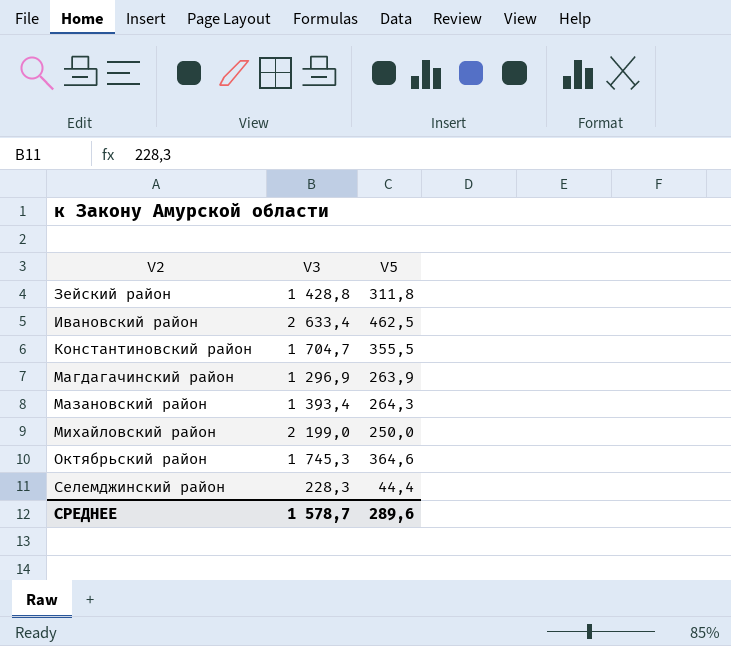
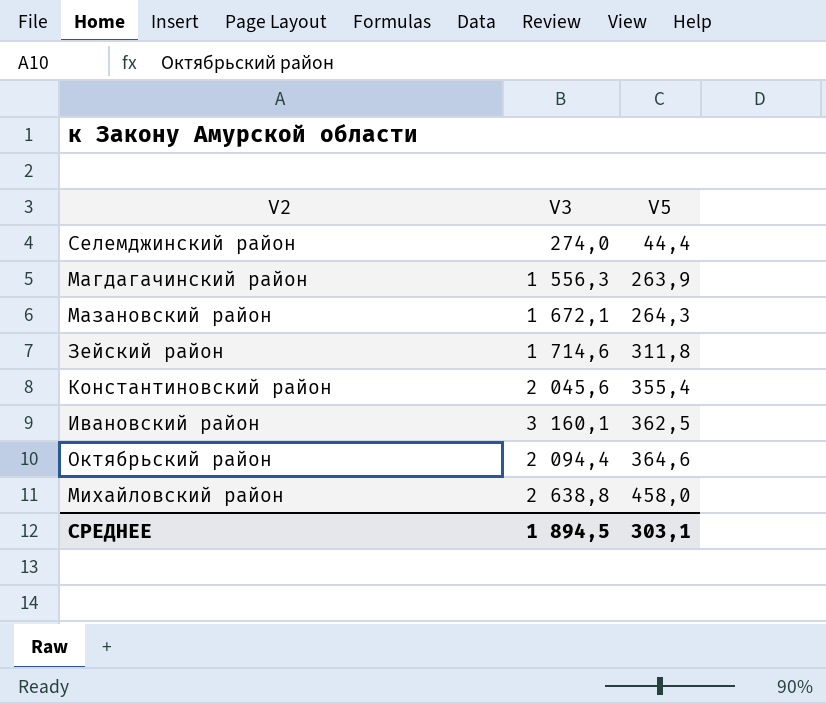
row order: V2 ascending -> V5 ascending
Селемджинский район | V3: 228,3 -> 274,0
Магдагачинский район | V3: 1 296,9 -> 1 556,3
Мазановский район | V3: 1 393,4 -> 1 672,1
Зейский район | V3: 1 428,8 -> 1 714,6
Константиновский район | V3: 1 704,7 -> 2 045,6
Константиновский район | V5: 355,5 -> 355,4
Ивановский район | V3: 2 633,4 -> 3 160,1
Ивановский район | V5: 462,5 -> 362,5
Октябрьский район | V3: 1 745,3 -> 2 094,4
Михайловский район | V3: 2 199,0 -> 2 638,8
Михайловский район | V5: 250,0 -> 458,0
СРЕДНЕЕ | V3: 1 578,7 -> 1 894,5
СРЕДНЕЕ | V5: 289,6 -> 303,1

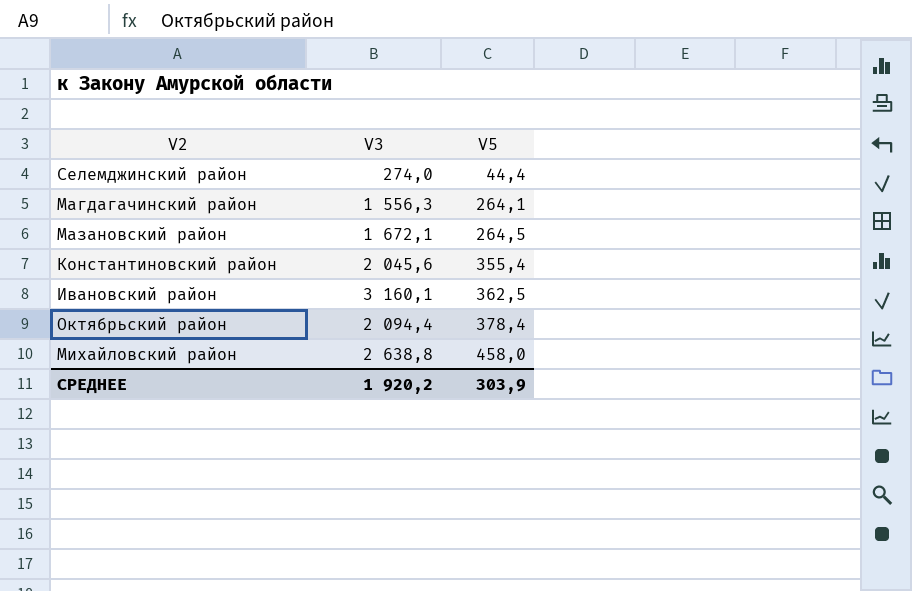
row Зейский район: 1 714,6 | 311,8 -> none
Магдагачинский район | V5: 263,9 -> 264,1
Мазановский район | V5: 264,3 -> 264,5
Октябрьский район | V5: 364,6 -> 378,4
СРЕДНЕЕ | V3: 1 894,5 -> 1 920,2
СРЕДНЕЕ | V5: 303,1 -> 303,9

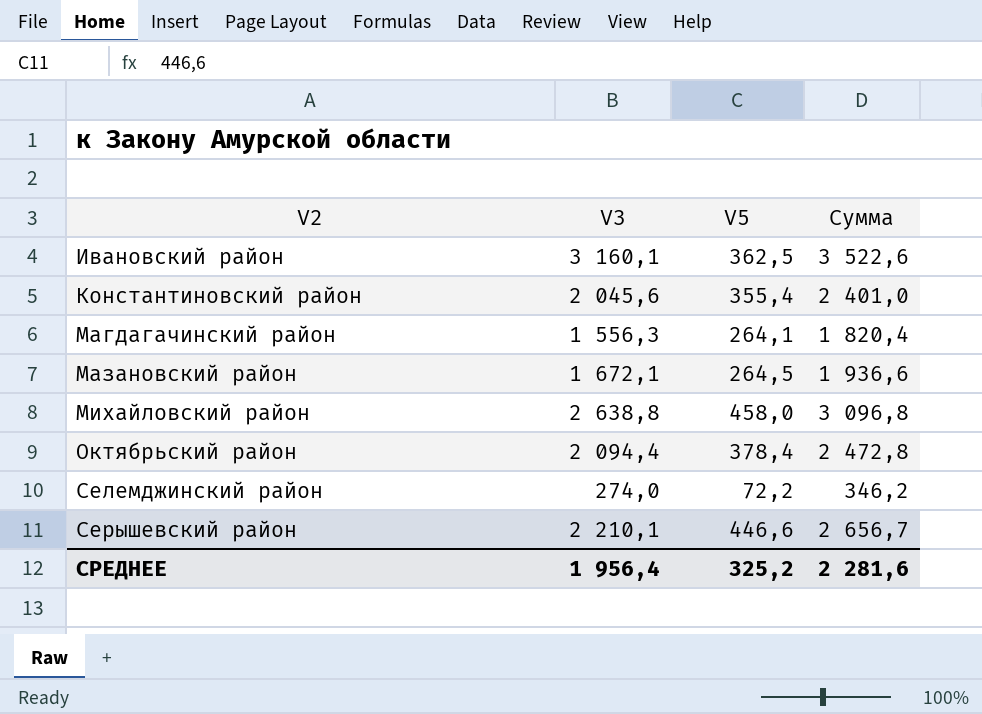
row order: V5 ascending -> V2 ascending
column Сумма | formula: none -> [V3] + [V5]
Селемджинский район | V5: 44,4 -> 72,2
row Серышевский район: none -> 2 210,1 | 446,6 | 2 656,7
СРЕДНЕЕ | V3: 1 920,2 -> 1 956,4
СРЕДНЕЕ | V5: 303,9 -> 325,2

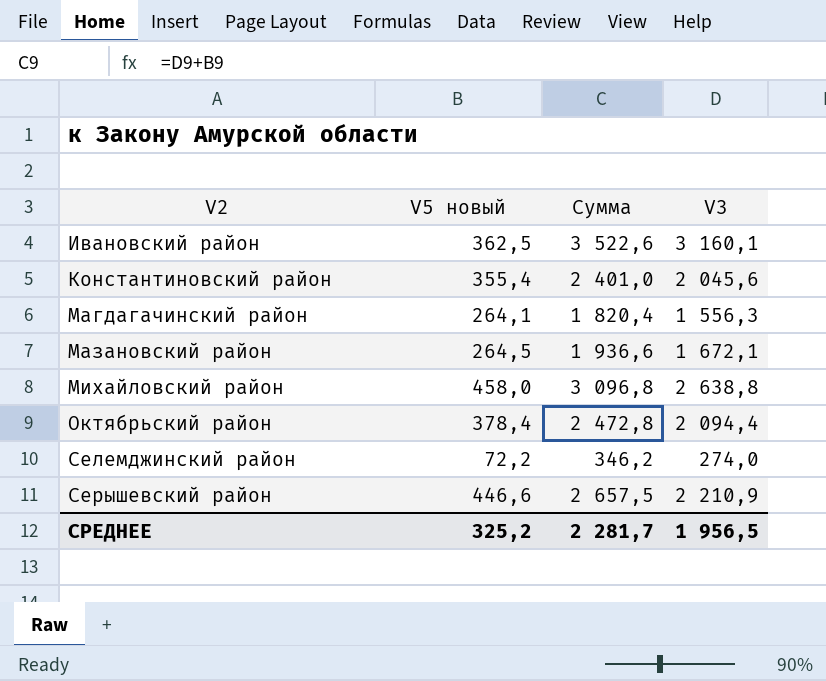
column name: V5 -> V5 новый
column V3 | position: 2 -> 4
Серышевский район | Сумма: 2 656,7 -> 2 657,5
Серышевский район | V3: 2 210,1 -> 2 210,9
СРЕДНЕЕ | Сумма: 2 281,6 -> 2 281,7
СРЕДНЕЕ | V3: 1 956,4 -> 1 956,5

